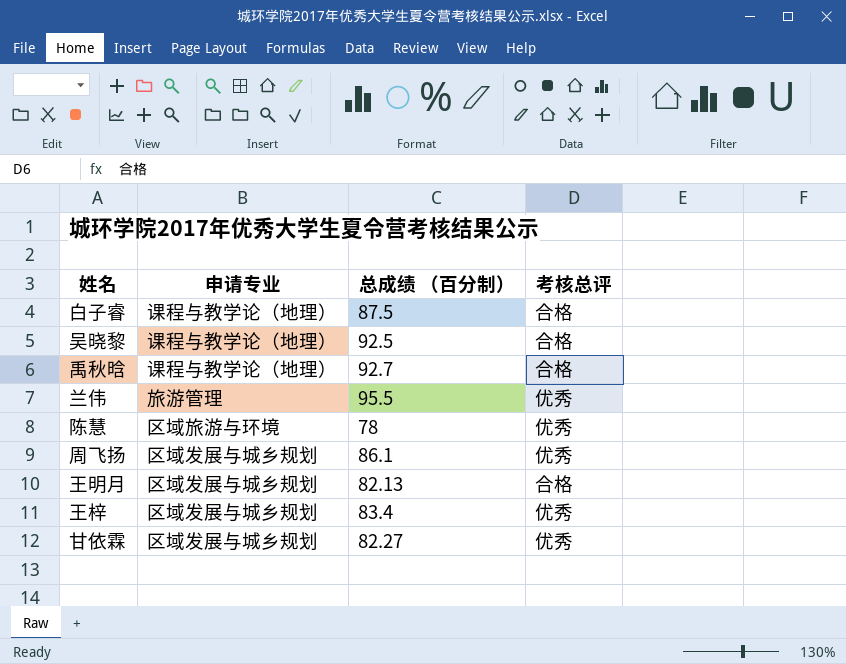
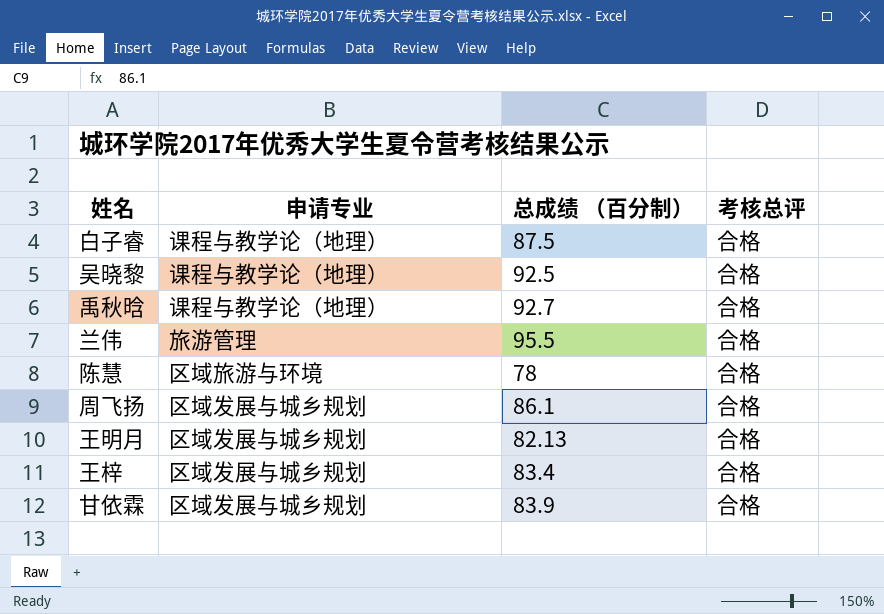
兰伟 | 考核总评: 优秀 -> 合格
陈慧 | 考核总评: 优秀 -> 合格
周飞扬 | 考核总评: 优秀 -> 合格
王梓 | 考核总评: 优秀 -> 合格
甘依霖 | 总成绩 （百分制）: 82.27 -> 83.9
甘依霖 | 考核总评: 优秀 -> 合格

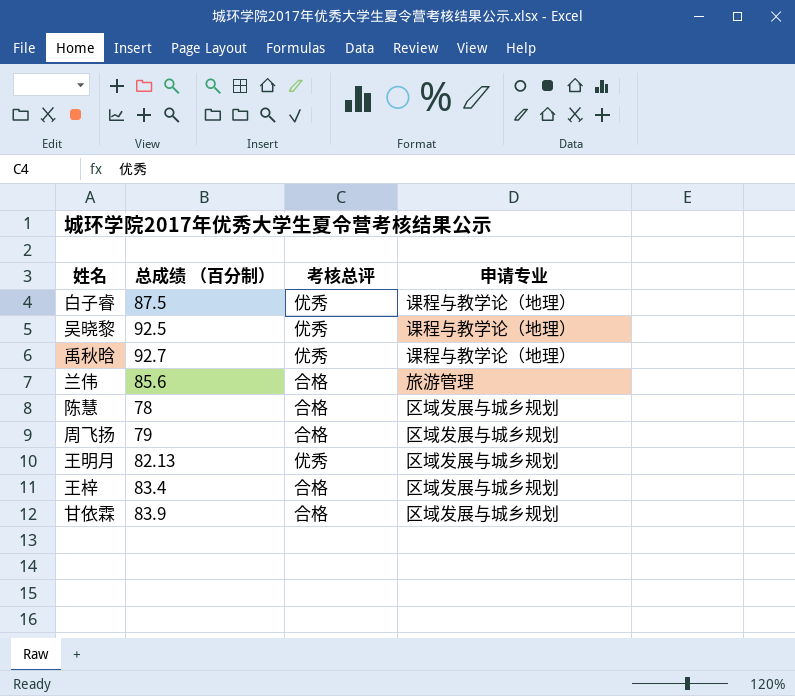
column 申请专业 | position: 2 -> 4
白子睿 | 考核总评: 合格 -> 优秀
吴晓黎 | 考核总评: 合格 -> 优秀
禹秋晗 | 考核总评: 合格 -> 优秀
兰伟 | 总成绩 （百分制）: 95.5 -> 85.6
陈慧 | 申请专业: 区域旅游与环境 -> 区域发展与城乡规划
周飞扬 | 总成绩 （百分制）: 86.1 -> 79
王明月 | 考核总评: 合格 -> 优秀

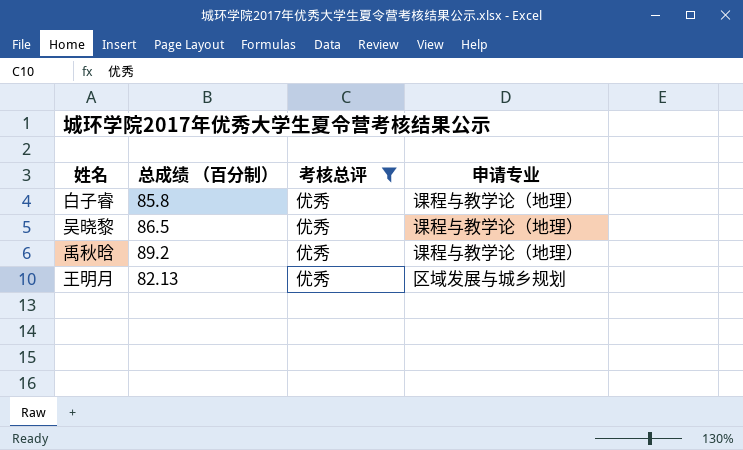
filter: none -> 考核总评 = 优秀
白子睿 | 总成绩 （百分制）: 87.5 -> 85.8
吴晓黎 | 总成绩 （百分制）: 92.5 -> 86.5
禹秋晗 | 总成绩 （百分制）: 92.7 -> 89.2

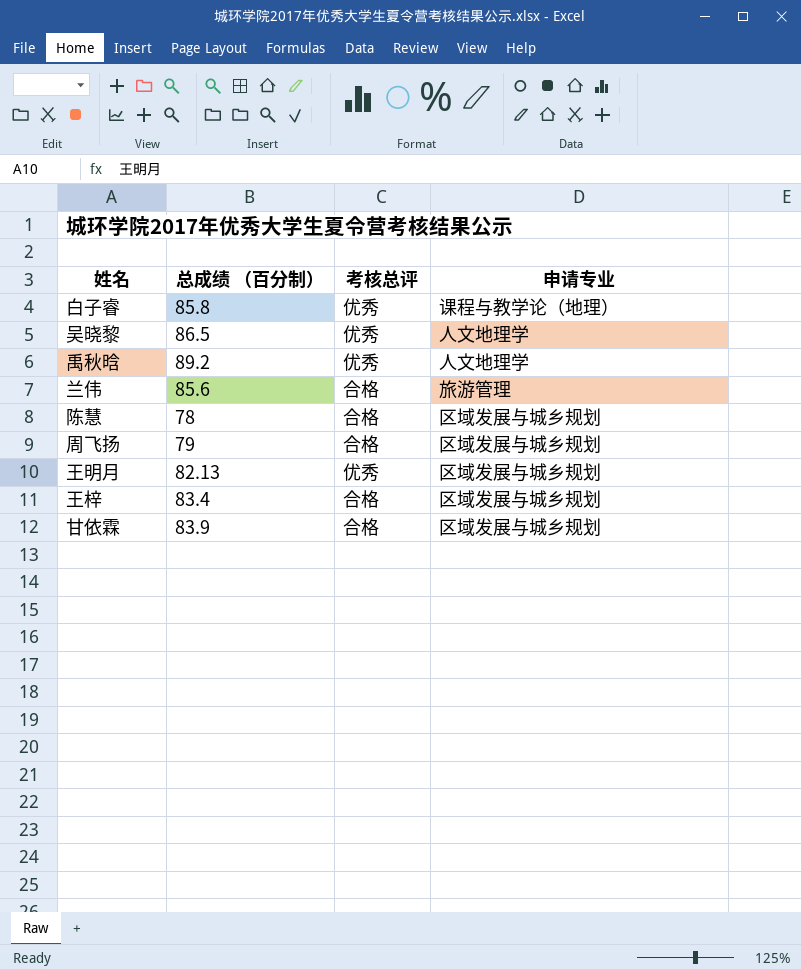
filter: 考核总评 = 优秀 -> none
吴晓黎 | 申请专业: 课程与教学论（地理） -> 人文地理学
禹秋晗 | 申请专业: 课程与教学论（地理） -> 人文地理学

